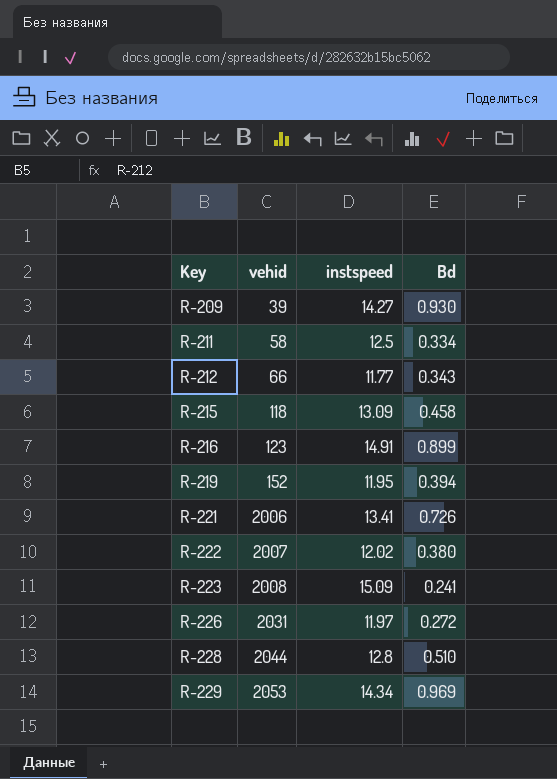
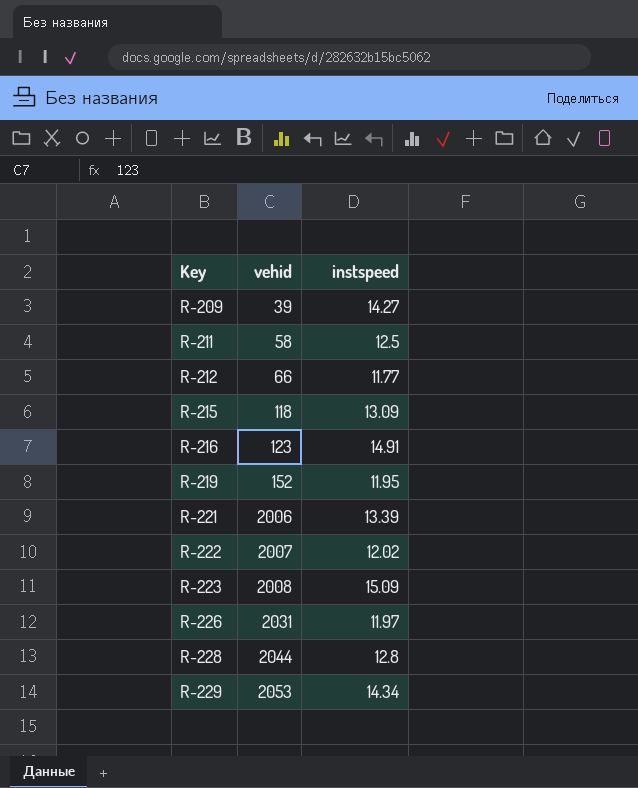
column Bd | position: 4 -> none
R-221 | instspeed: 13.41 -> 13.39

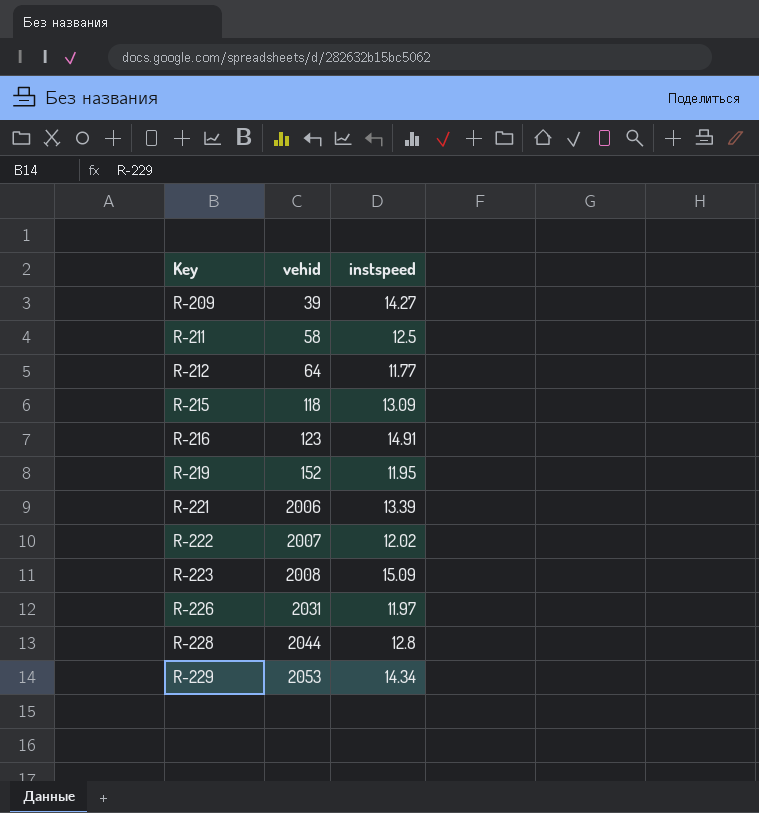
R-212 | vehid: 66 -> 64

